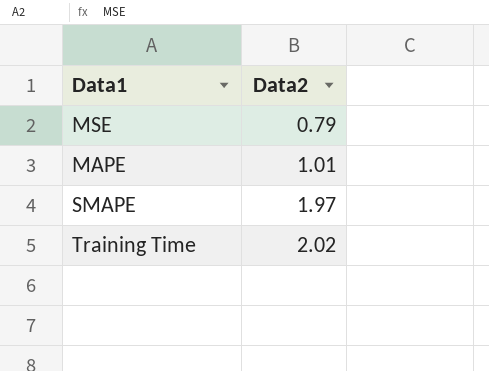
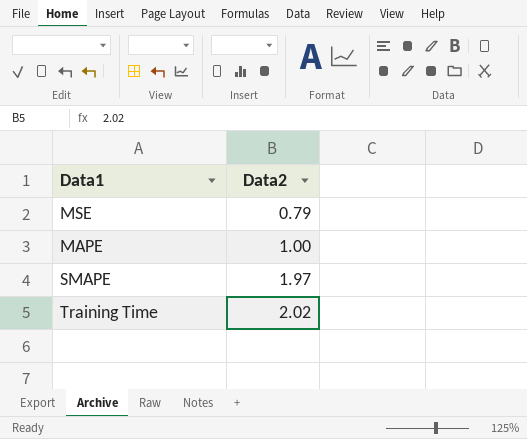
MAPE | Data2: 1.01 -> 1.00

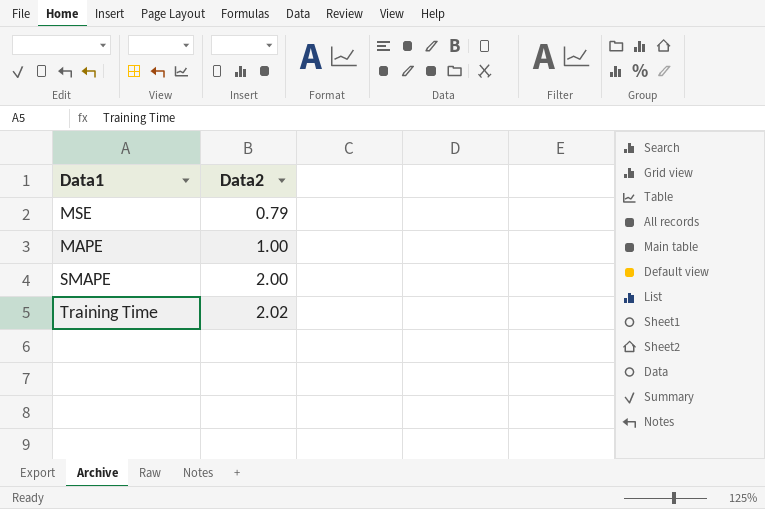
SMAPE | Data2: 1.97 -> 2.00

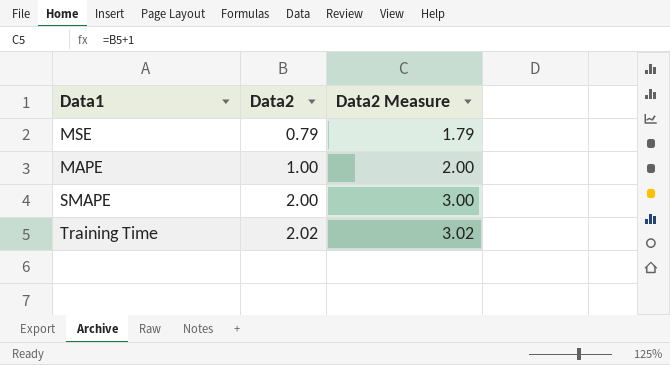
column Data2 Measure | formula: none -> [Data2] + 1

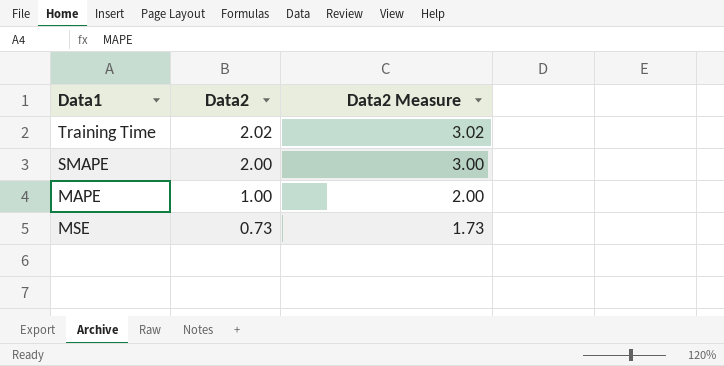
row order: Data2 ascending -> Data2 descending
MSE | Data2: 0.79 -> 0.73
MSE | Data2 Measure: 1.79 -> 1.73

